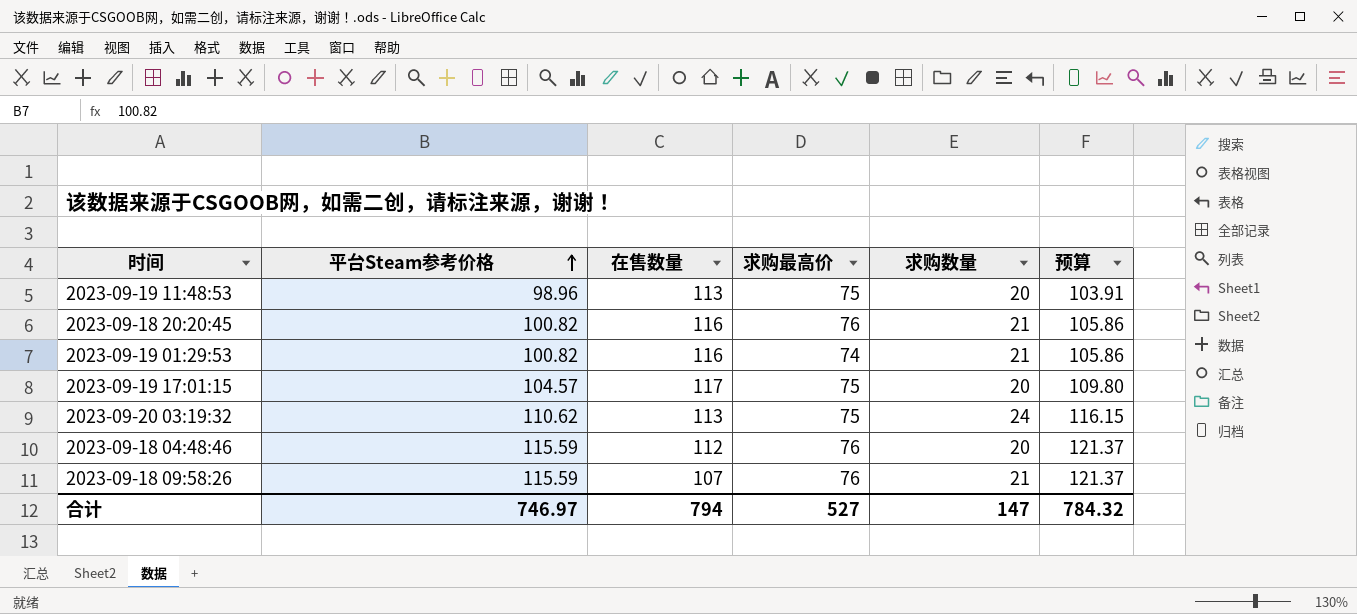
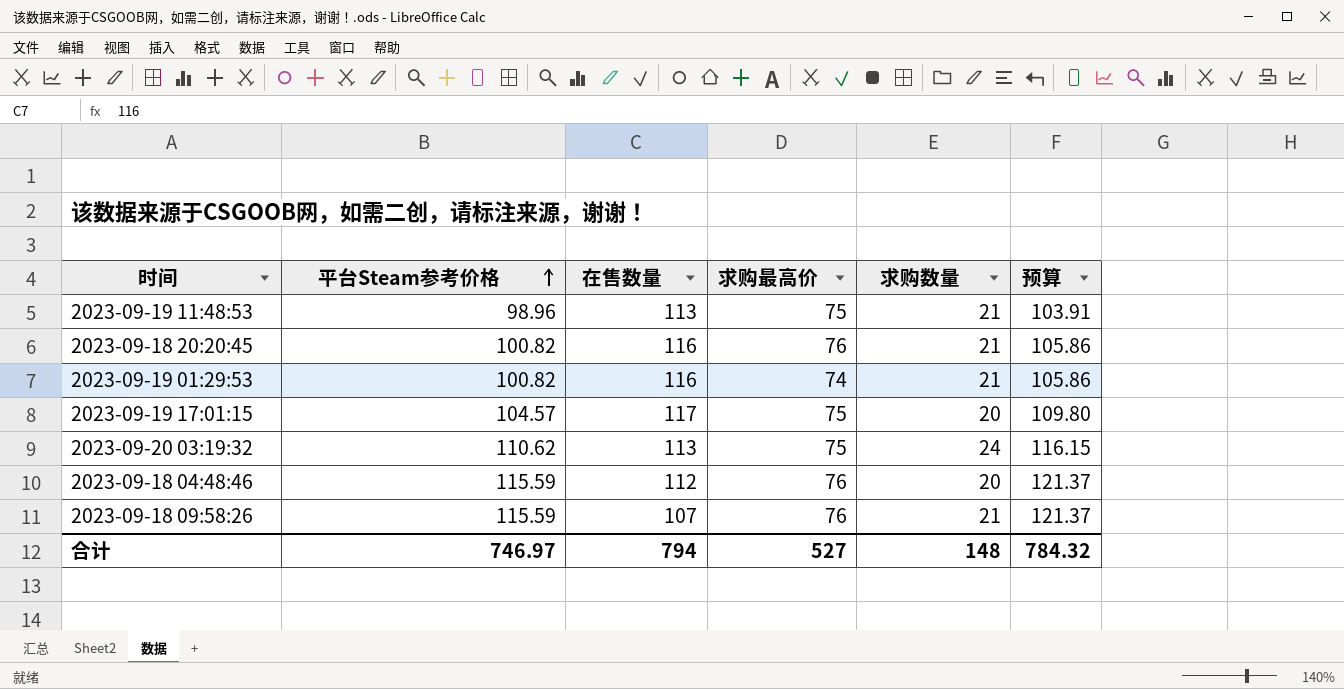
2023-09-19 11:48:53 | 求购数量: 20 -> 21
合计 | 求购数量: 147 -> 148

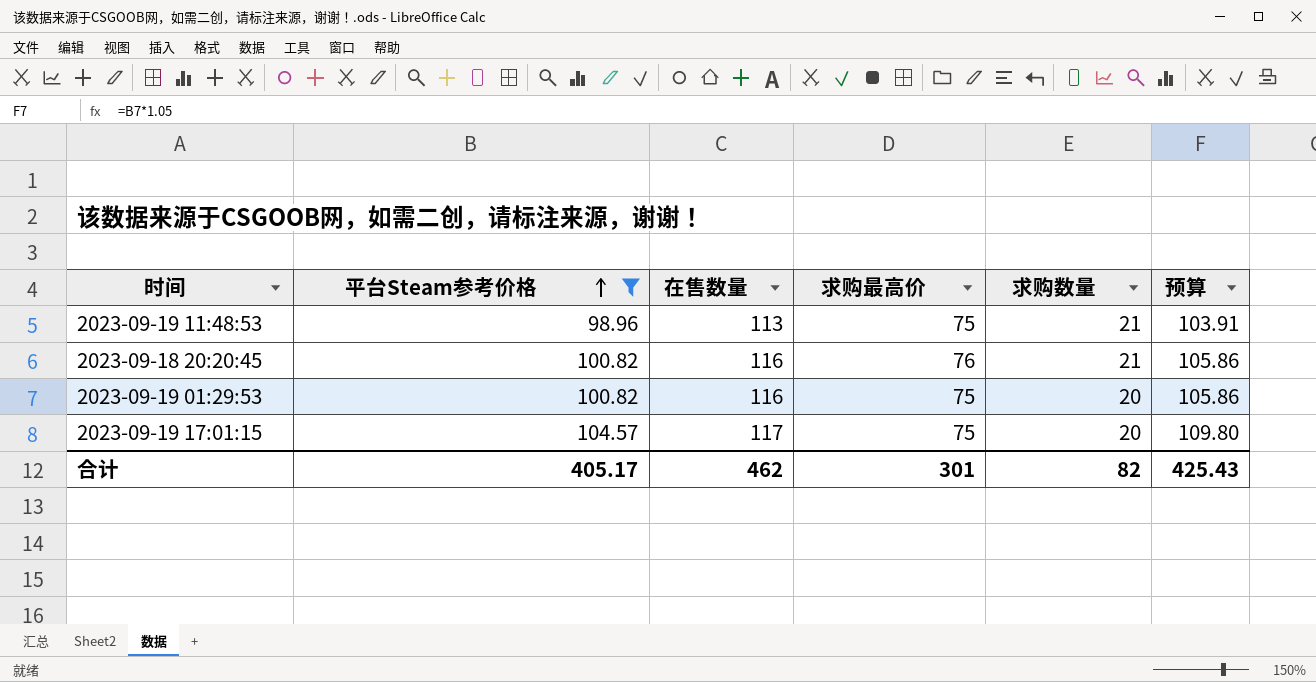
filter: none -> 平台Steam参考价格 <= 104.57
2023-09-19 01:29:53 | 求购最高价: 74 -> 75
2023-09-19 01:29:53 | 求购数量: 21 -> 20
合计 | 平台Steam参考价格: 746.97 -> 405.17
合计 | 在售数量: 794 -> 462
合计 | 求购最高价: 527 -> 301
合计 | 求购数量: 148 -> 82
合计 | 预算: 784.32 -> 425.43

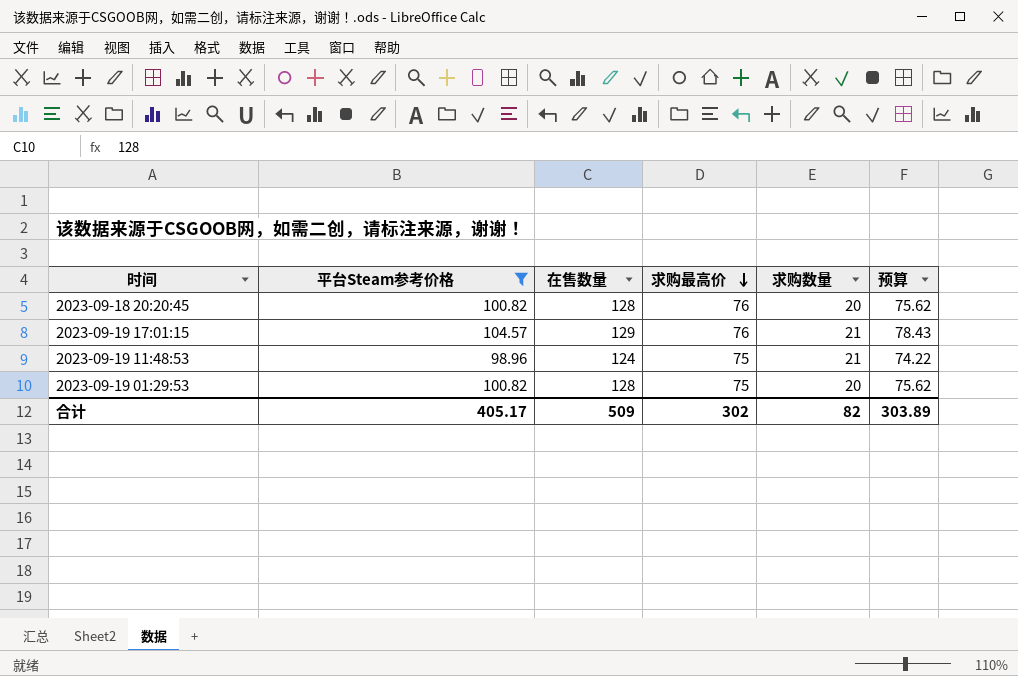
row order: 平台Steam参考价格 ascending -> 求购最高价 descending
column 预算 | formula: [平台Steam参考价格] * 1.05 -> [平台Steam参考价格] * 0.75
2023-09-18 20:20:45 | 在售数量: 116 -> 128
2023-09-18 20:20:45 | 求购数量: 21 -> 20
2023-09-19 17:01:15 | 在售数量: 117 -> 129
2023-09-19 17:01:15 | 求购最高价: 75 -> 76
2023-09-19 17:01:15 | 求购数量: 20 -> 21
2023-09-19 11:48:53 | 在售数量: 113 -> 124
2023-09-19 01:29:53 | 在售数量: 116 -> 128
合计 | 在售数量: 462 -> 509
合计 | 求购最高价: 301 -> 302
合计 | 预算: 425.43 -> 303.89

